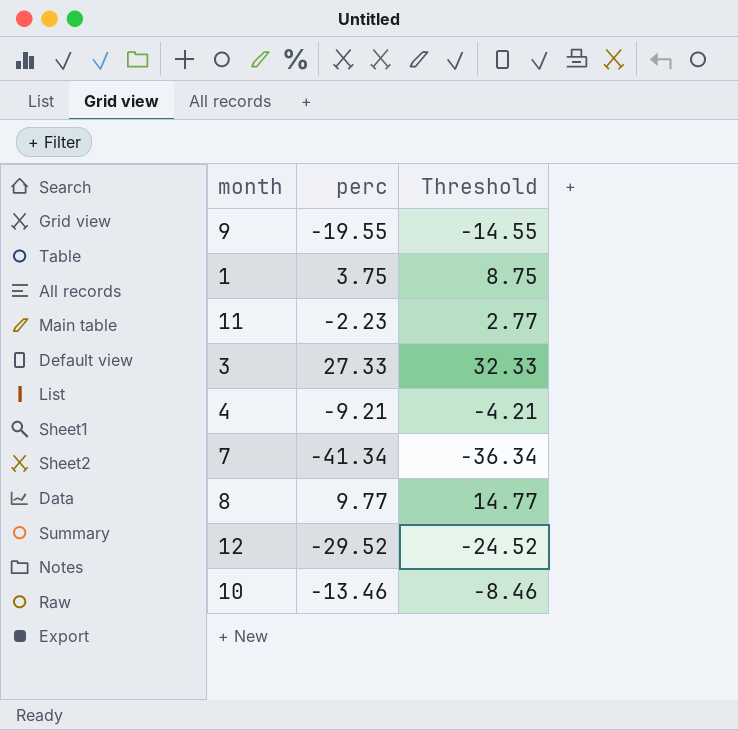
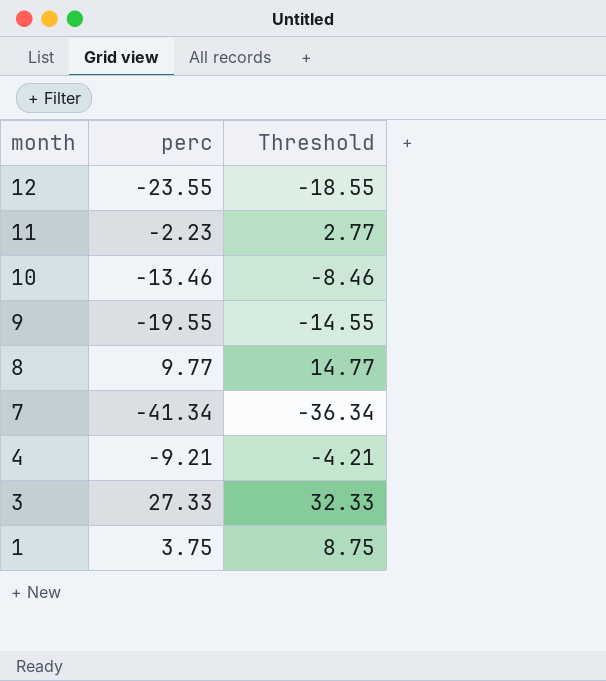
row order: none -> month descending
12 | perc: -29.52 -> -23.55
12 | Threshold: -24.52 -> -18.55

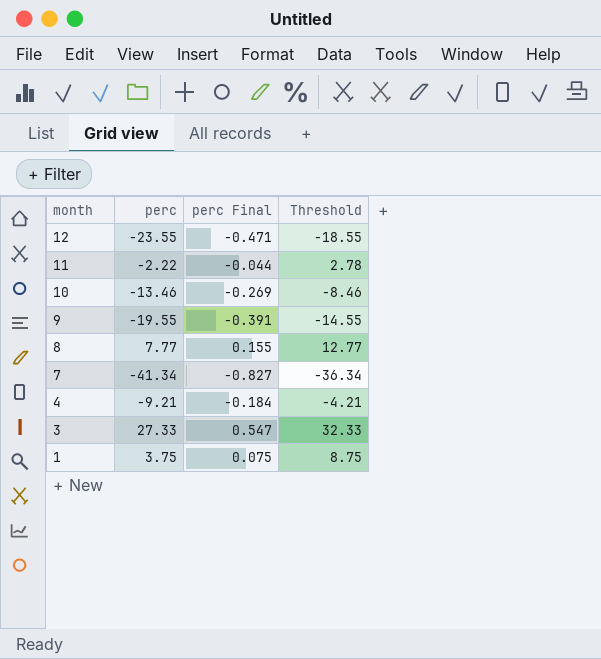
column perc Final | formula: none -> [perc] * 0.02
11 | perc: -2.23 -> -2.22
11 | Threshold: 2.77 -> 2.78
8 | perc: 9.77 -> 7.77
8 | Threshold: 14.77 -> 12.77

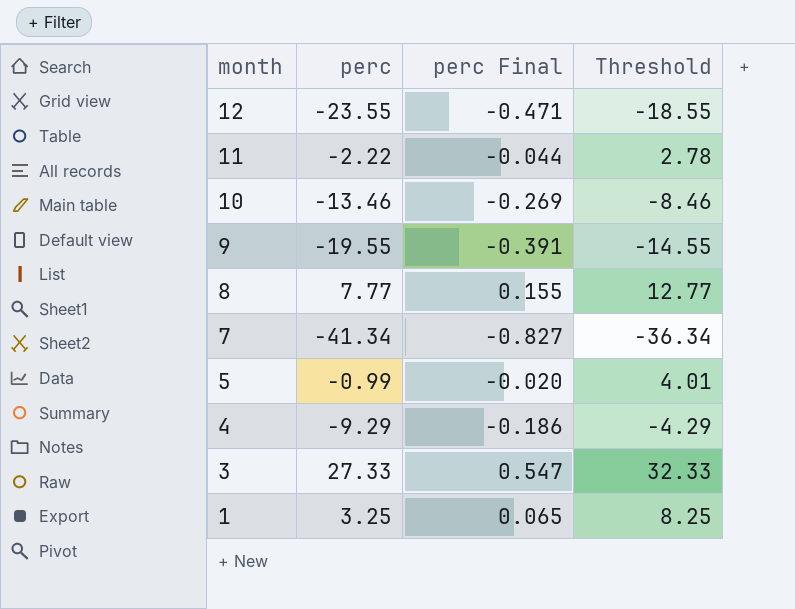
row 5: none -> -0.99 | -0.020 | 4.01
4 | perc: -9.21 -> -9.29
4 | perc Final: -0.184 -> -0.186
4 | Threshold: -4.21 -> -4.29
1 | perc: 3.75 -> 3.25
1 | perc Final: 0.075 -> 0.065
1 | Threshold: 8.75 -> 8.25

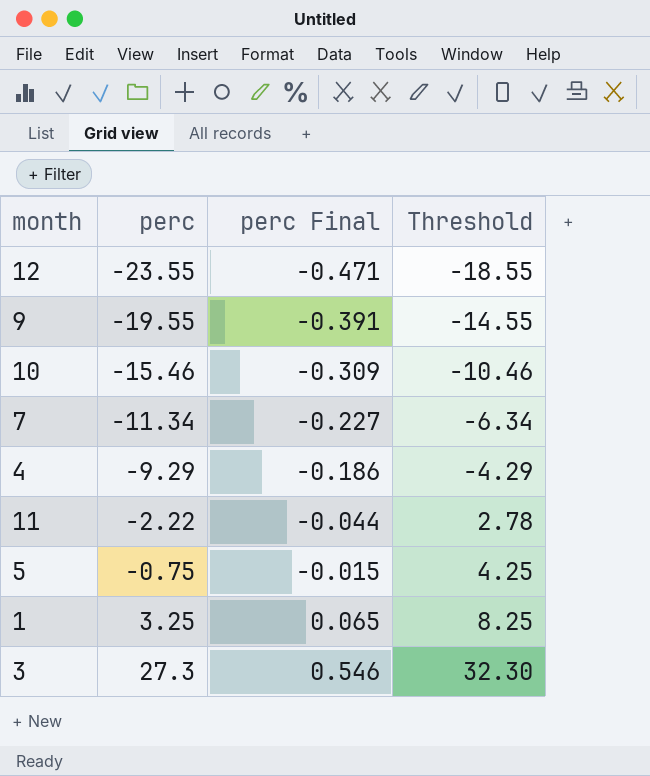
row order: month descending -> perc ascending
row 8: 7.77 | 0.155 | 12.77 -> none
10 | perc: -13.46 -> -15.46
10 | perc Final: -0.269 -> -0.309
10 | Threshold: -8.46 -> -10.46
7 | perc: -41.34 -> -11.34
7 | perc Final: -0.827 -> -0.227
7 | Threshold: -36.34 -> -6.34
5 | perc: -0.99 -> -0.75
5 | perc Final: -0.020 -> -0.015
5 | Threshold: 4.01 -> 4.25
3 | perc: 27.33 -> 27.3
3 | perc Final: 0.547 -> 0.546
3 | Threshold: 32.33 -> 32.30

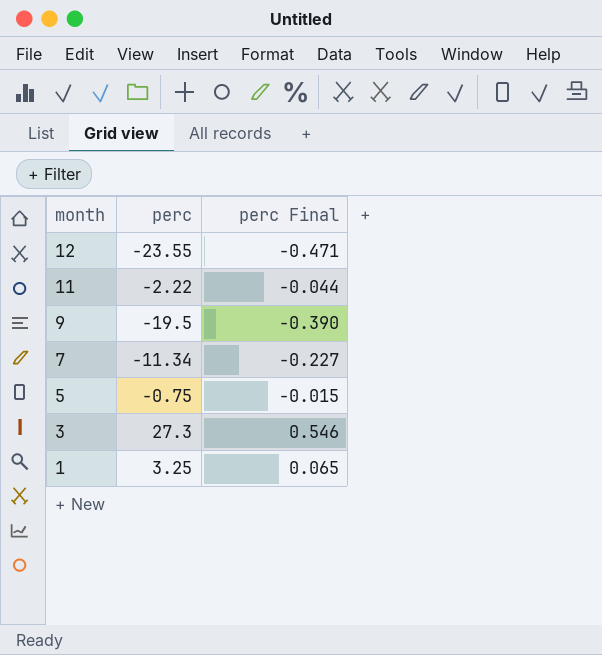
row order: perc ascending -> month descending
column Threshold | formula: [perc] + 5 -> none
row 10: -15.46 | -0.309 | -10.46 -> none
row 4: -9.29 | -0.186 | -4.29 -> none
9 | perc: -19.55 -> -19.5
9 | perc Final: -0.391 -> -0.390

